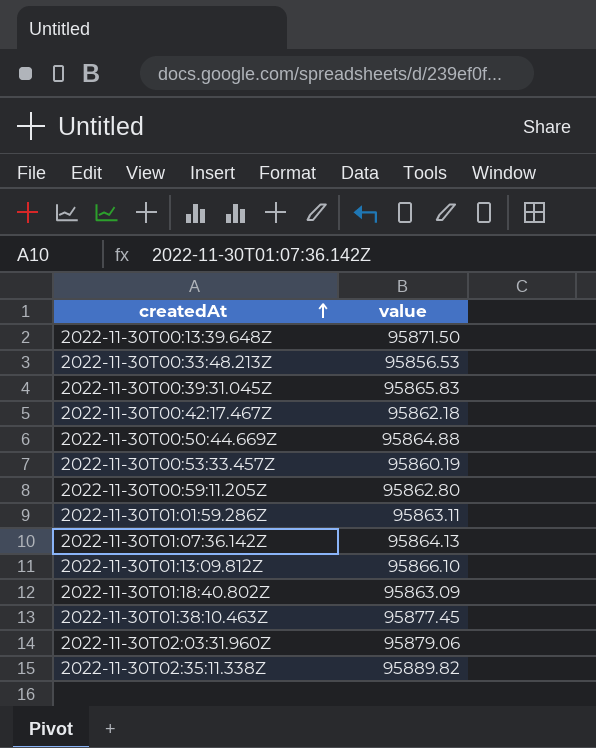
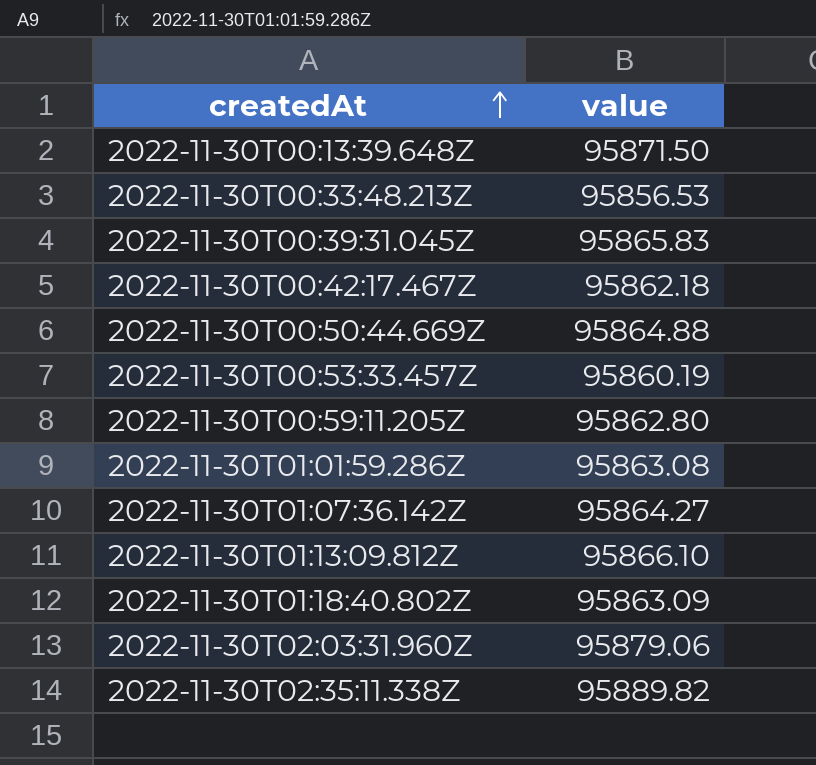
row 2022-11-30T01:38:10.463Z: 95877.45 -> none
2022-11-30T01:01:59.286Z | value: 95863.11 -> 95863.08
2022-11-30T01:07:36.142Z | value: 95864.13 -> 95864.27

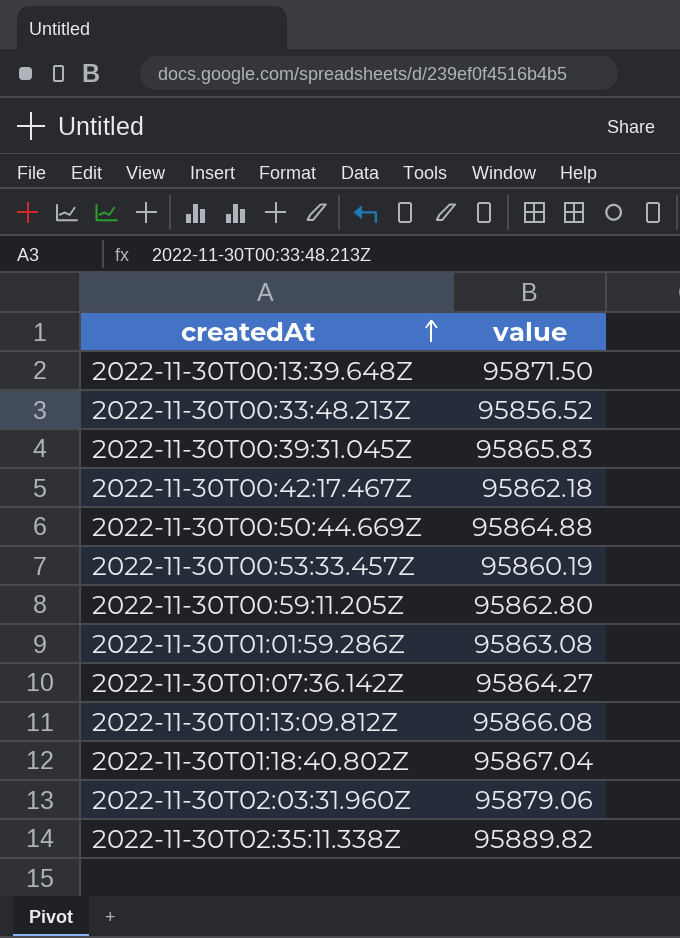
2022-11-30T00:33:48.213Z | value: 95856.53 -> 95856.52
2022-11-30T01:13:09.812Z | value: 95866.10 -> 95866.08
2022-11-30T01:18:40.802Z | value: 95863.09 -> 95867.04

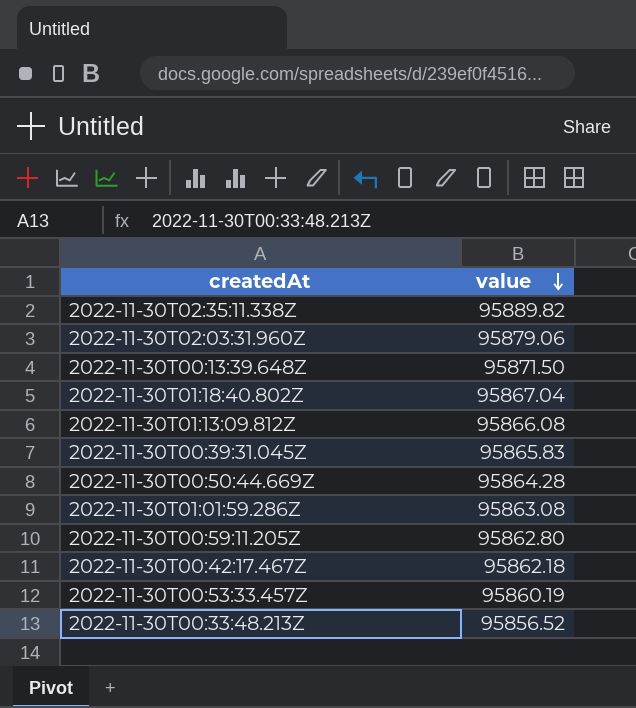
row order: createdAt ascending -> value descending
row 2022-11-30T01:07:36.142Z: 95864.27 -> none
2022-11-30T00:50:44.669Z | value: 95864.88 -> 95864.28

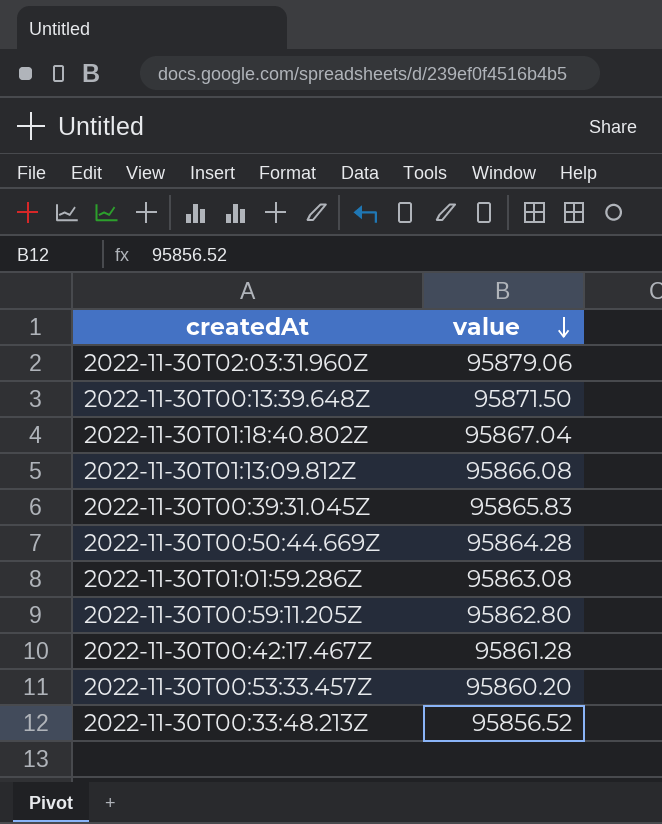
row 2022-11-30T02:35:11.338Z: 95889.82 -> none
2022-11-30T00:42:17.467Z | value: 95862.18 -> 95861.28
2022-11-30T00:53:33.457Z | value: 95860.19 -> 95860.20

